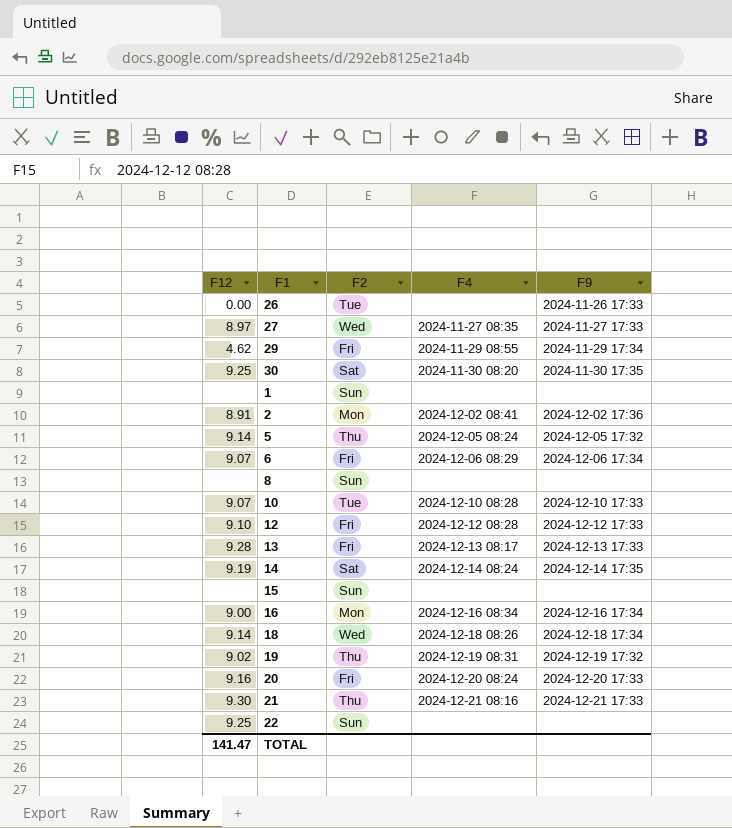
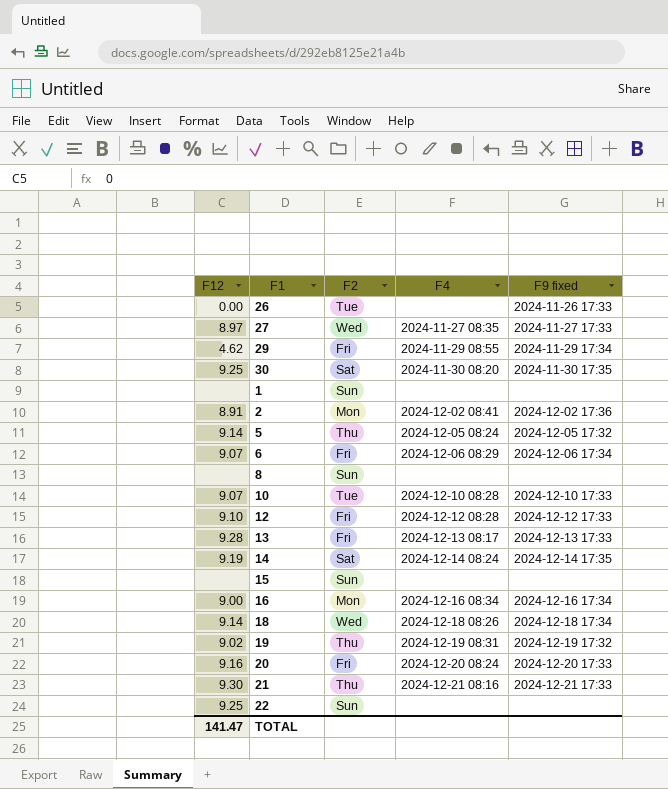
column name: F9 -> F9 fixed

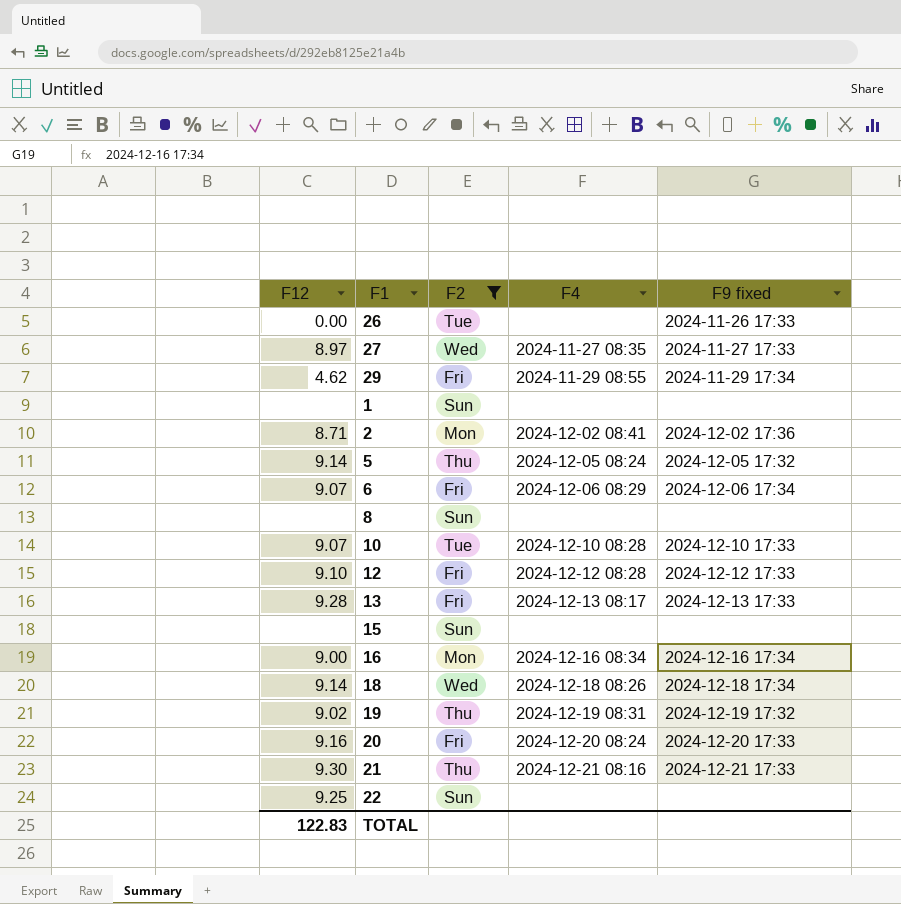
filter: none -> F2 != Sat
2 | F12: 8.91 -> 8.71
TOTAL | F12: 141.47 -> 122.83

